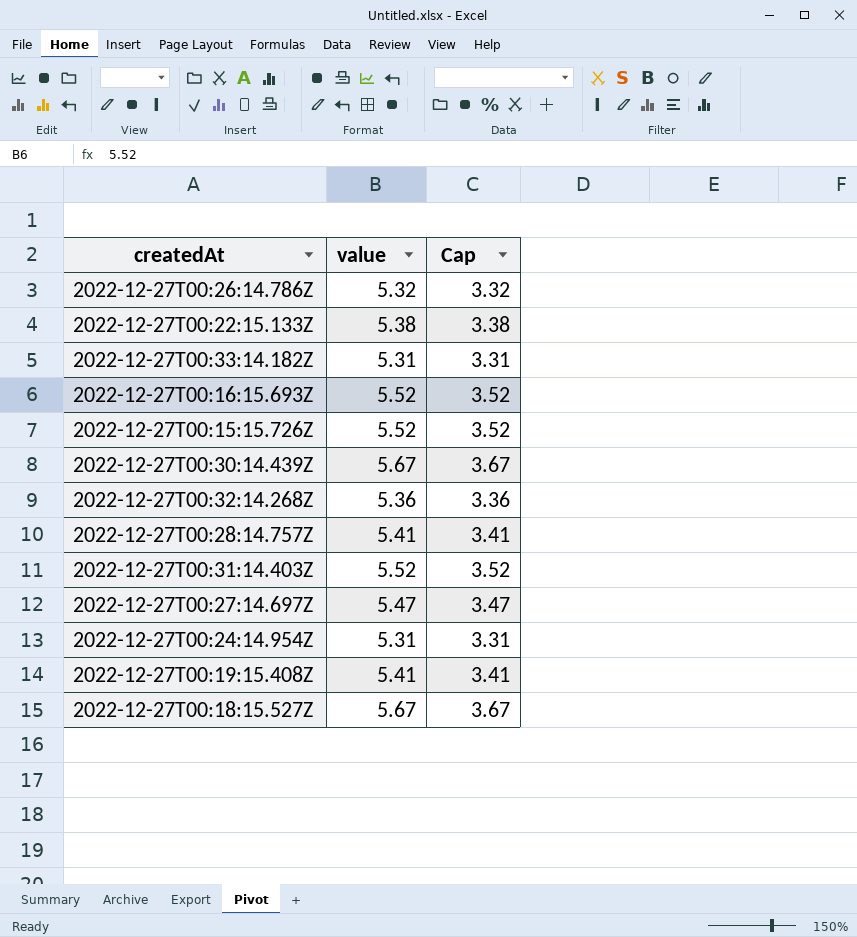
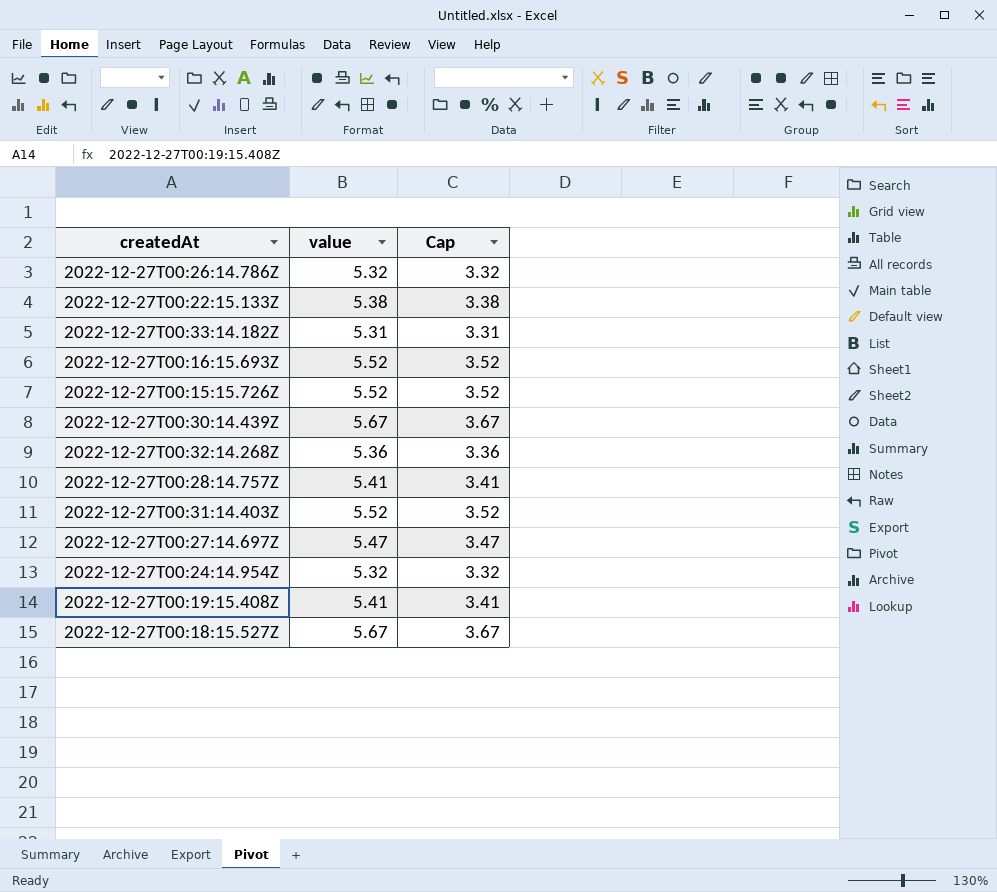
2022-12-27T00:24:14.954Z | value: 5.31 -> 5.32
2022-12-27T00:24:14.954Z | Cap: 3.31 -> 3.32

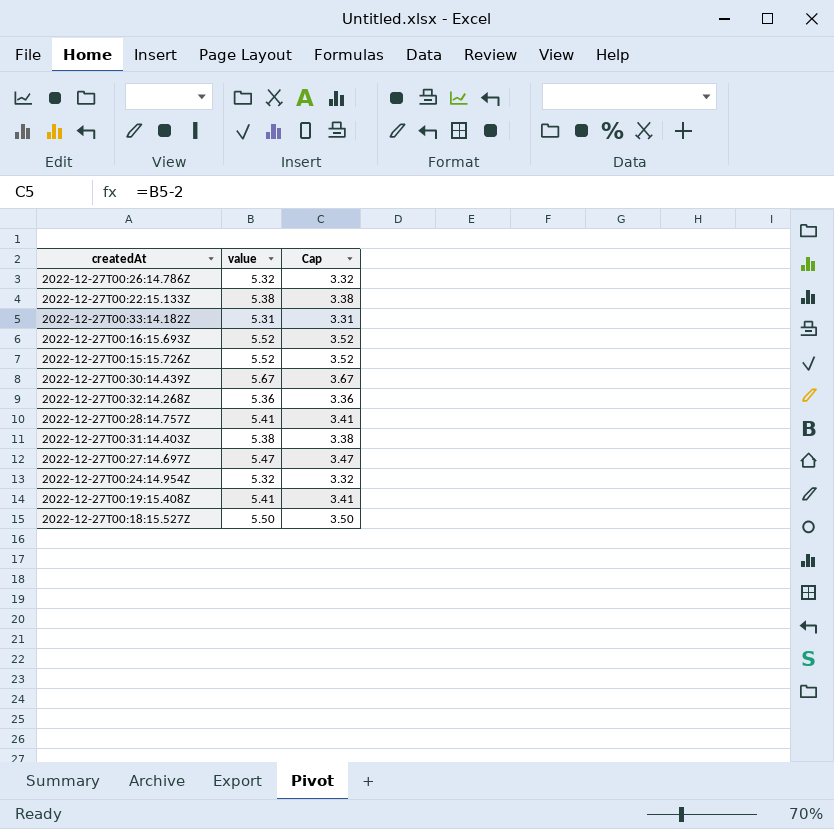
2022-12-27T00:31:14.403Z | value: 5.52 -> 5.38
2022-12-27T00:31:14.403Z | Cap: 3.52 -> 3.38
2022-12-27T00:18:15.527Z | value: 5.67 -> 5.50
2022-12-27T00:18:15.527Z | Cap: 3.67 -> 3.50

